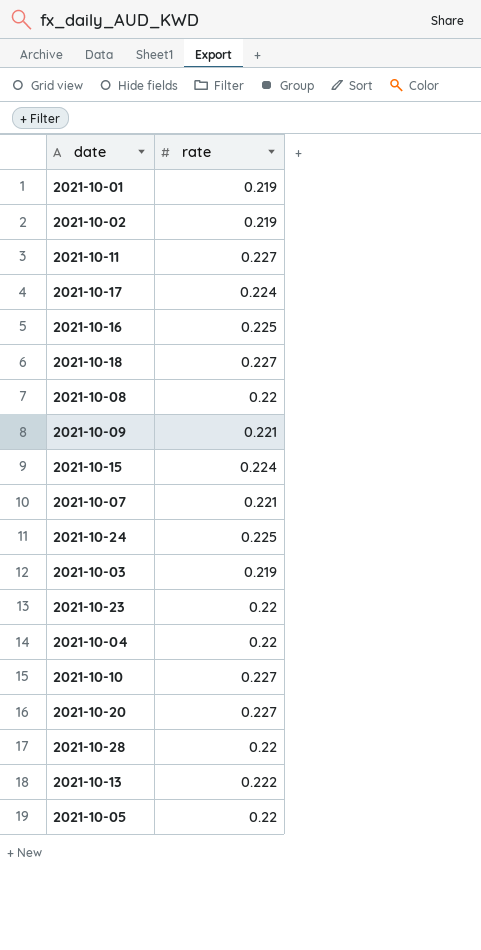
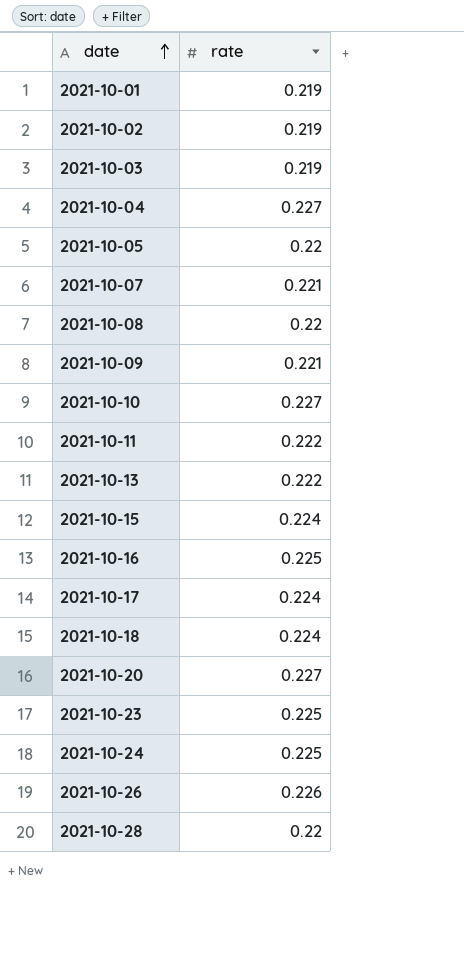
row order: none -> date ascending
2021-10-04 | rate: 0.22 -> 0.227
2021-10-11 | rate: 0.227 -> 0.222
2021-10-18 | rate: 0.227 -> 0.224
2021-10-23 | rate: 0.22 -> 0.225
row 2021-10-26: none -> 0.226

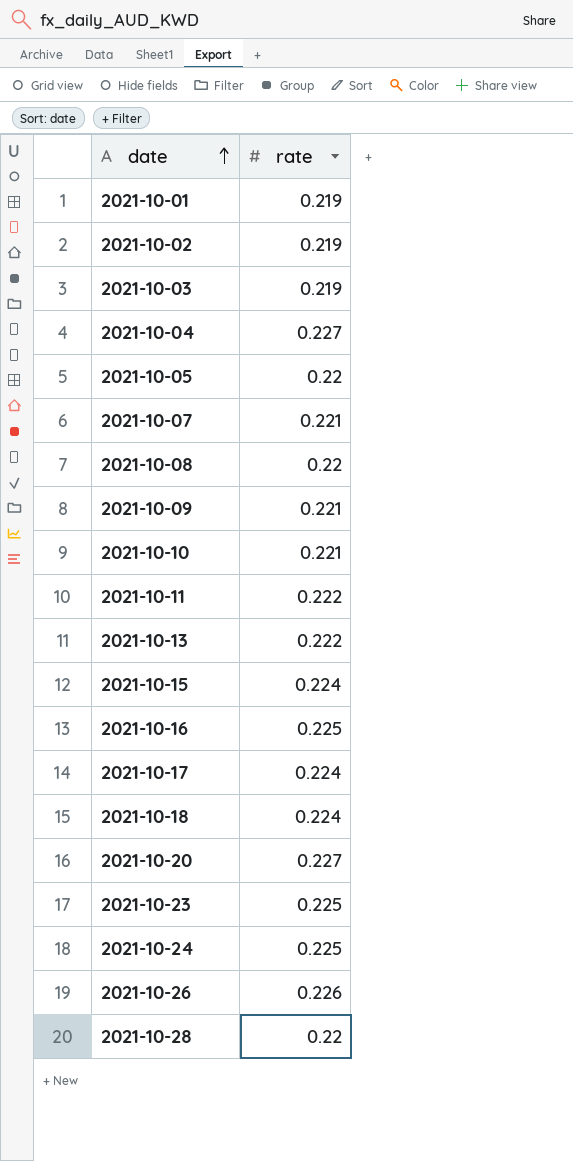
2021-10-10 | rate: 0.227 -> 0.221

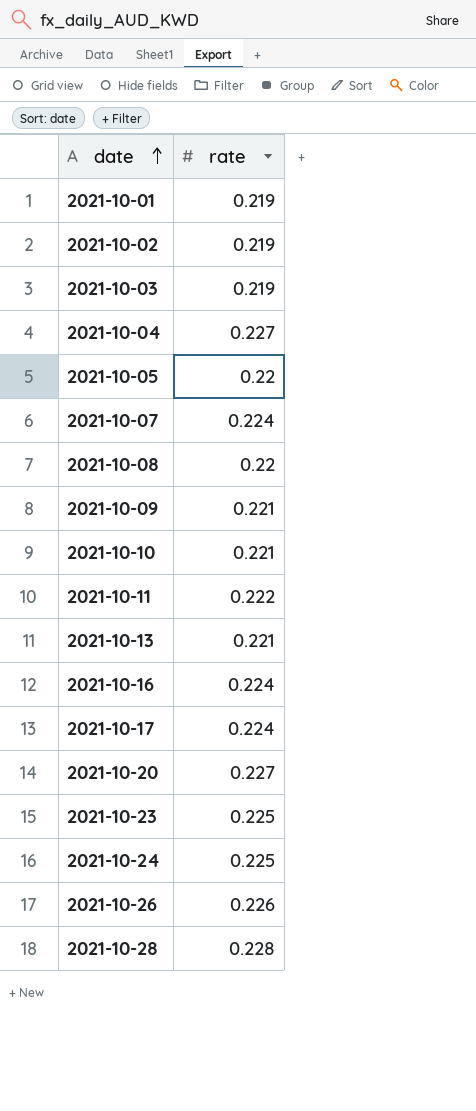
row 2021-10-15: 0.224 -> none
row 2021-10-18: 0.224 -> none
2021-10-07 | rate: 0.221 -> 0.224
2021-10-13 | rate: 0.222 -> 0.221
2021-10-16 | rate: 0.225 -> 0.224
2021-10-28 | rate: 0.22 -> 0.228

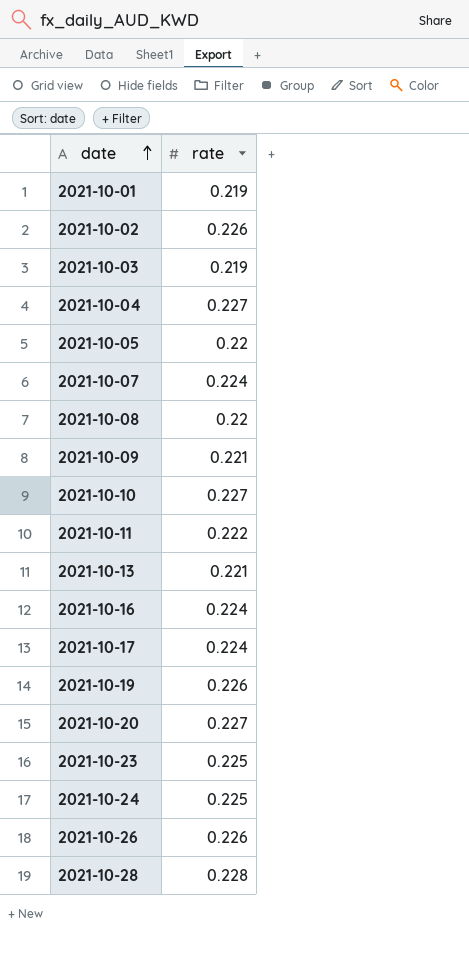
2021-10-02 | rate: 0.219 -> 0.226
2021-10-10 | rate: 0.221 -> 0.227
row 2021-10-19: none -> 0.226

